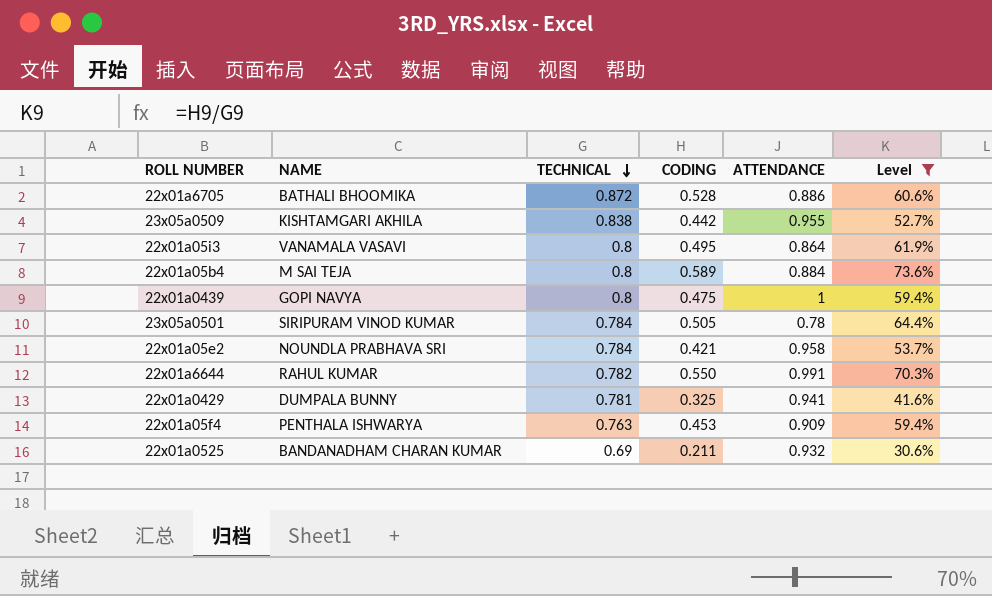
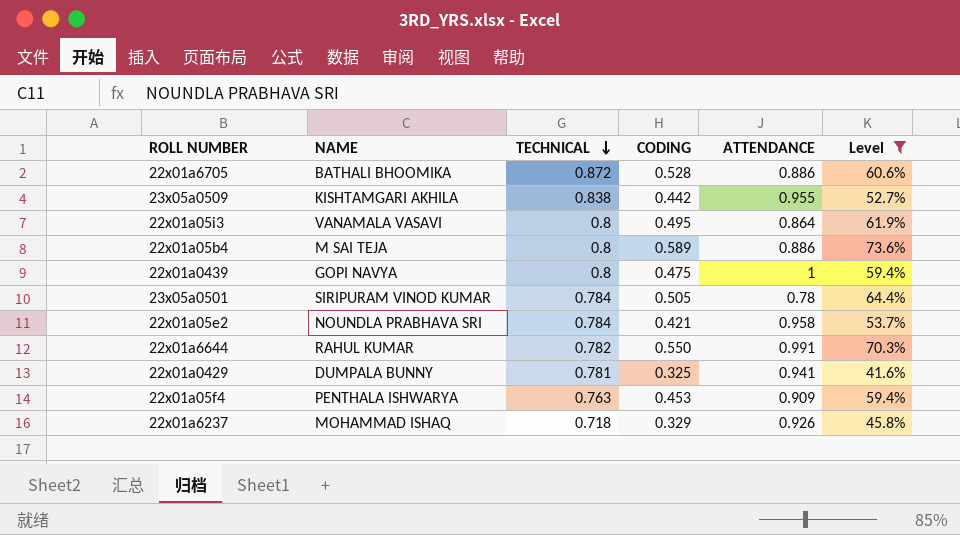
row 22x01a0525: BANDANADHAM CHARAN KUMAR | 0.69 | 0.211 | 0.932 | 30.6% -> none
22x01a05b4 | ATTENDANCE: 0.884 -> 0.886
row 22x01a6237: none -> MOHAMMAD ISHAQ | 0.718 | 0.329 | 0.926 | 45.8%

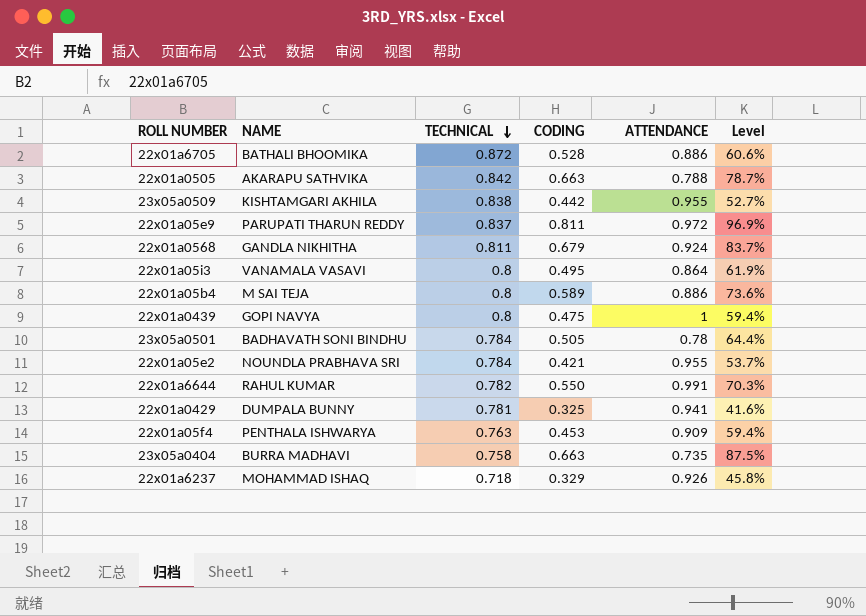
filter: Level <= 73.6% -> none
23x05a0501 | NAME: SIRIPURAM VINOD KUMAR -> BADHAVATH SONI BINDHU
22x01a05e2 | ATTENDANCE: 0.958 -> 0.955

